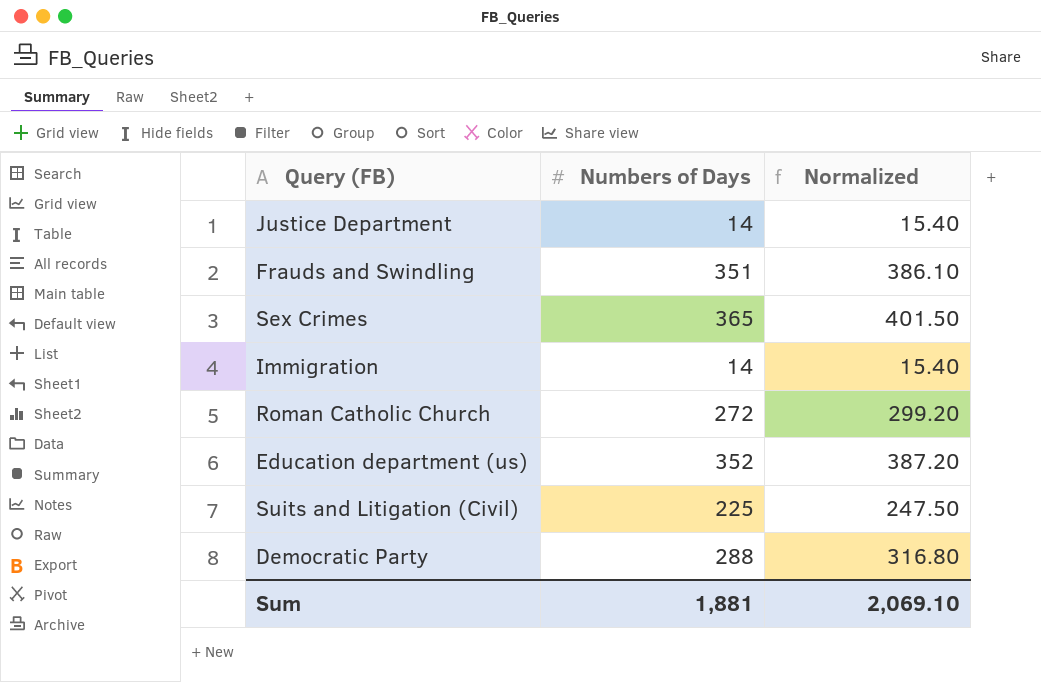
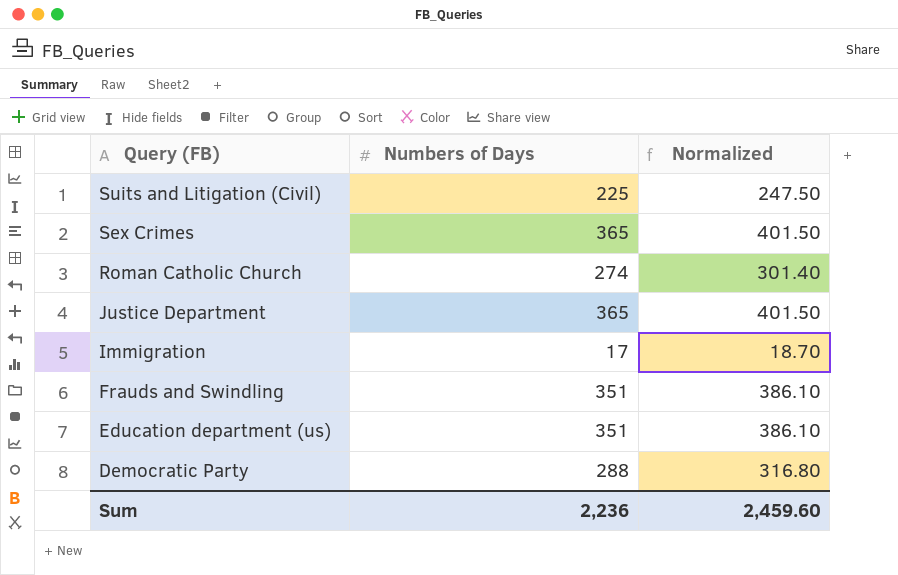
row order: none -> Query (FB) descending
Roman Catholic Church | Numbers of Days: 272 -> 274
Roman Catholic Church | Normalized: 299.20 -> 301.40
Justice Department | Numbers of Days: 14 -> 365
Justice Department | Normalized: 15.40 -> 401.50
Immigration | Numbers of Days: 14 -> 17
Immigration | Normalized: 15.40 -> 18.70
Education department (us) | Numbers of Days: 352 -> 351
Education department (us) | Normalized: 387.20 -> 386.10
Sum | Numbers of Days: 1,881 -> 2,236
Sum | Normalized: 2,069.10 -> 2,459.60

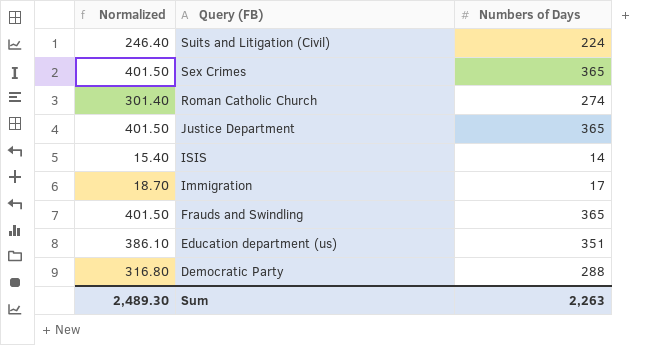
column Normalized | position: 3 -> 1
Suits and Litigation (Civil) | Normalized: 247.50 -> 246.40
Suits and Litigation (Civil) | Numbers of Days: 225 -> 224
row ISIS: none -> 15.40 | 14
Frauds and Swindling | Normalized: 386.10 -> 401.50
Frauds and Swindling | Numbers of Days: 351 -> 365
Sum | Normalized: 2,459.60 -> 2,489.30
Sum | Numbers of Days: 2,236 -> 2,263

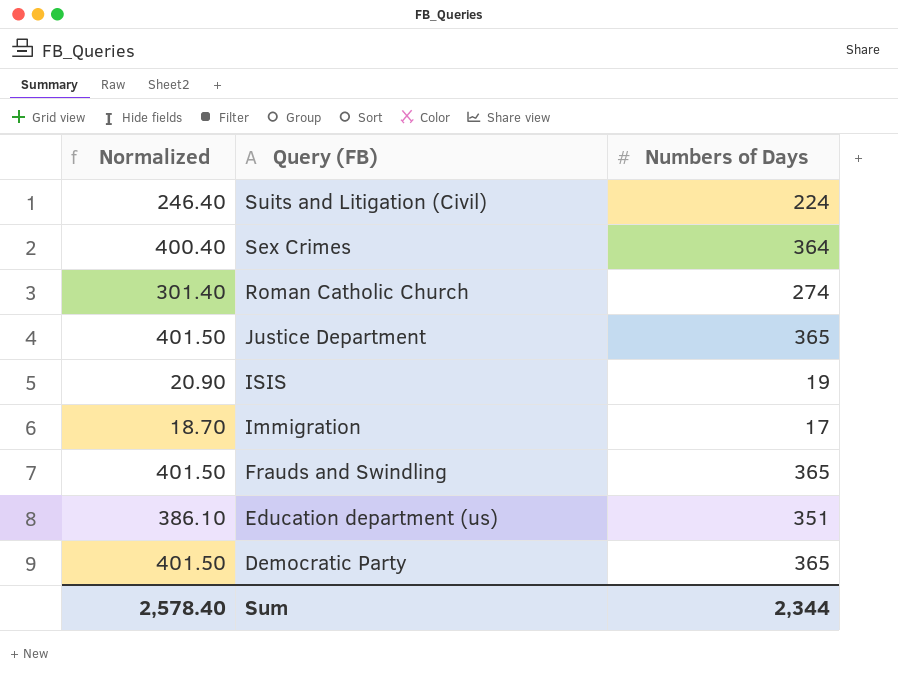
Sex Crimes | Normalized: 401.50 -> 400.40
Sex Crimes | Numbers of Days: 365 -> 364
ISIS | Normalized: 15.40 -> 20.90
ISIS | Numbers of Days: 14 -> 19
Democratic Party | Normalized: 316.80 -> 401.50
Democratic Party | Numbers of Days: 288 -> 365
Sum | Normalized: 2,489.30 -> 2,578.40
Sum | Numbers of Days: 2,263 -> 2,344

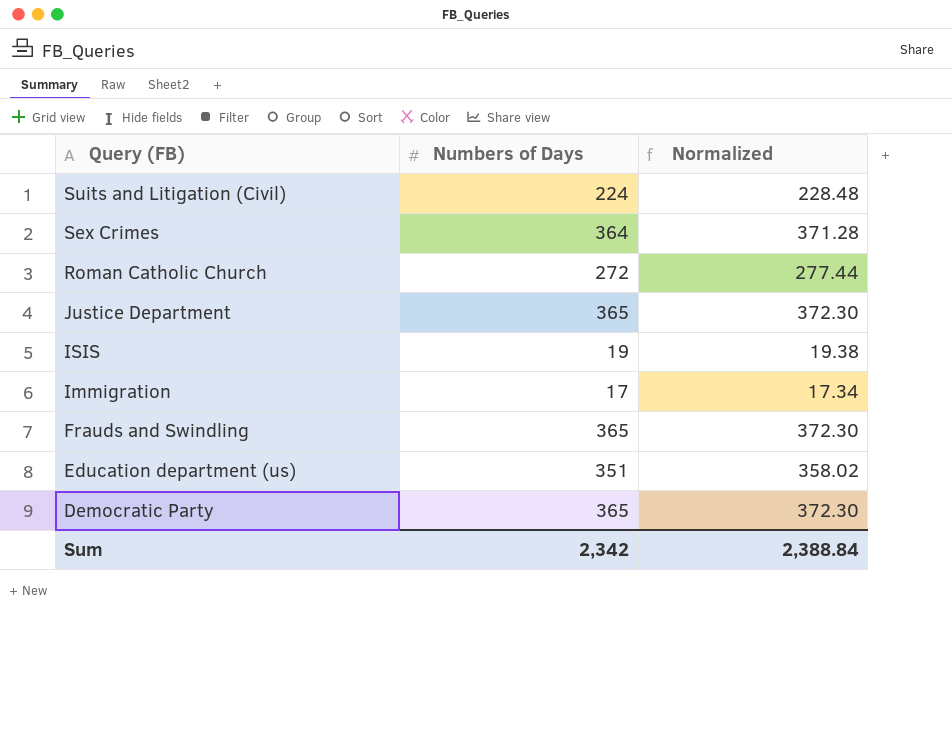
column Normalized | formula: [Numbers of Days] * 1.1 -> [Numbers of Days] * 1.02
column Normalized | position: 1 -> 3
Roman Catholic Church | Numbers of Days: 274 -> 272
Sum | Numbers of Days: 2,344 -> 2,342
Sum | Normalized: 2,578.40 -> 2,388.84

